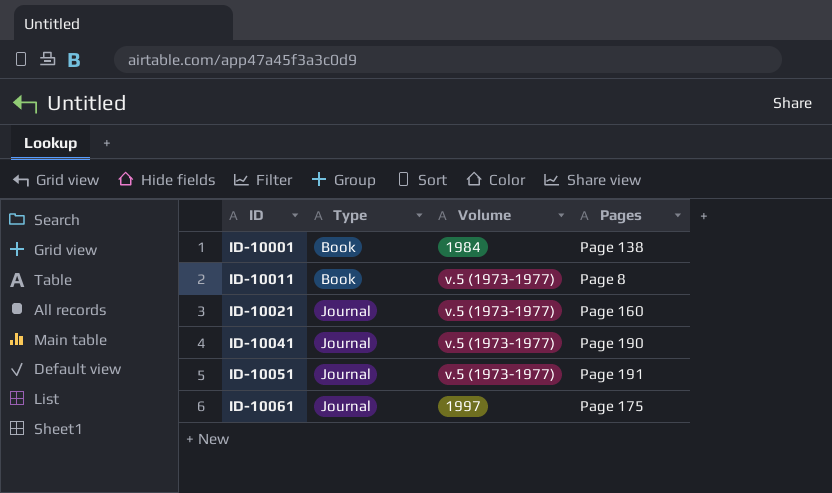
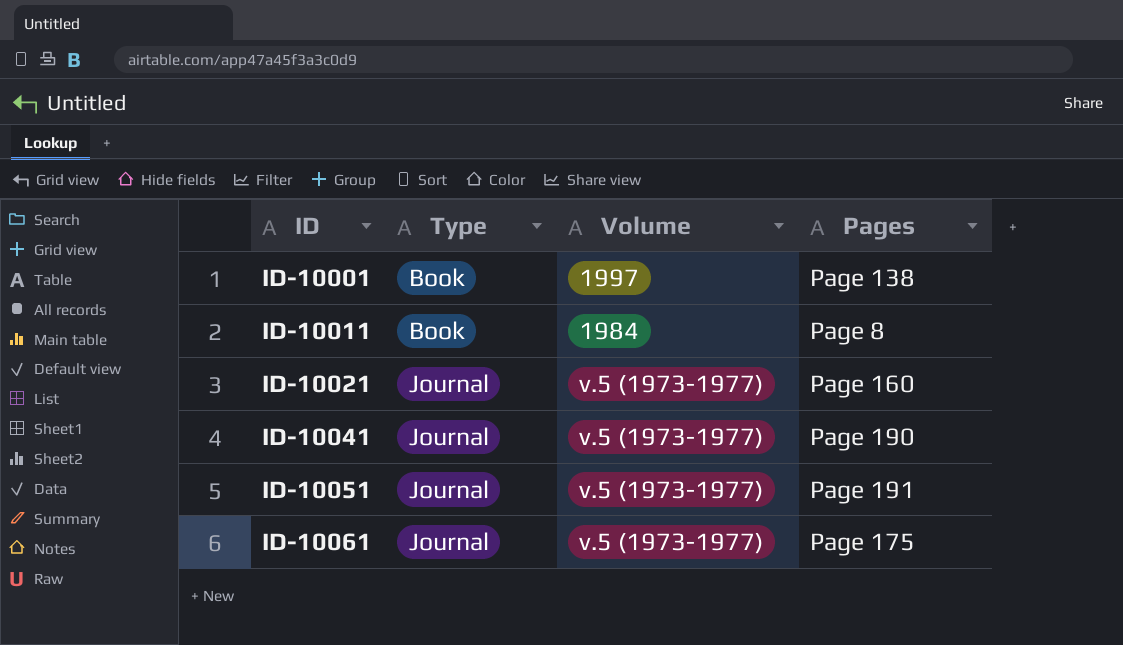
ID-10001 | Volume: 1984 -> 1997
ID-10011 | Volume: v.5 (1973-1977) -> 1984
ID-10061 | Volume: 1997 -> v.5 (1973-1977)

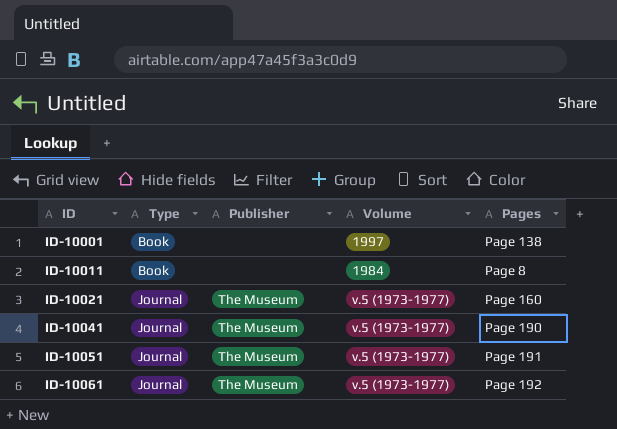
column Publisher | position: none -> 3
ID-10061 | Pages: Page 175 -> Page 192

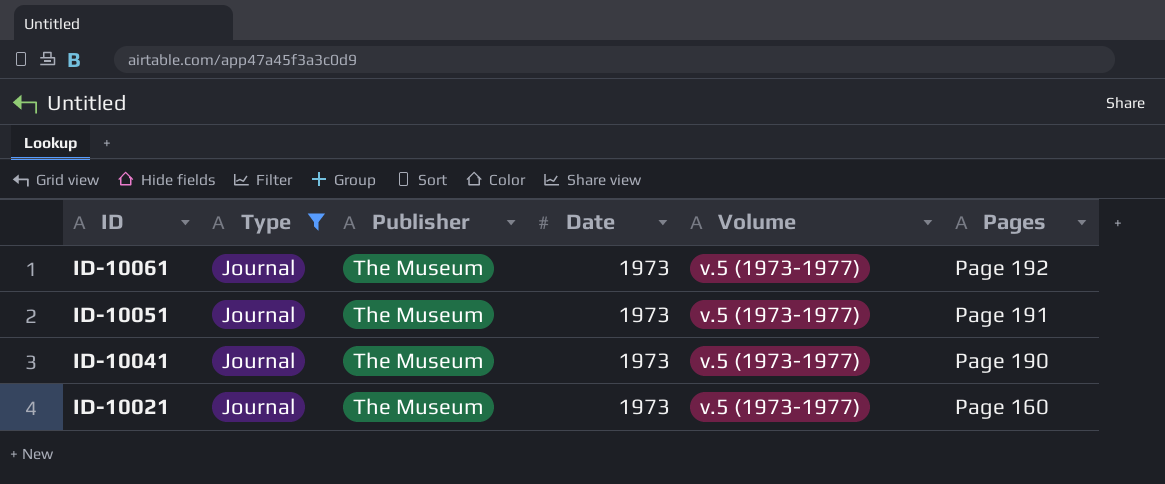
filter: none -> Type = Journal
row order: ID ascending -> ID descending
column Date | position: none -> 4

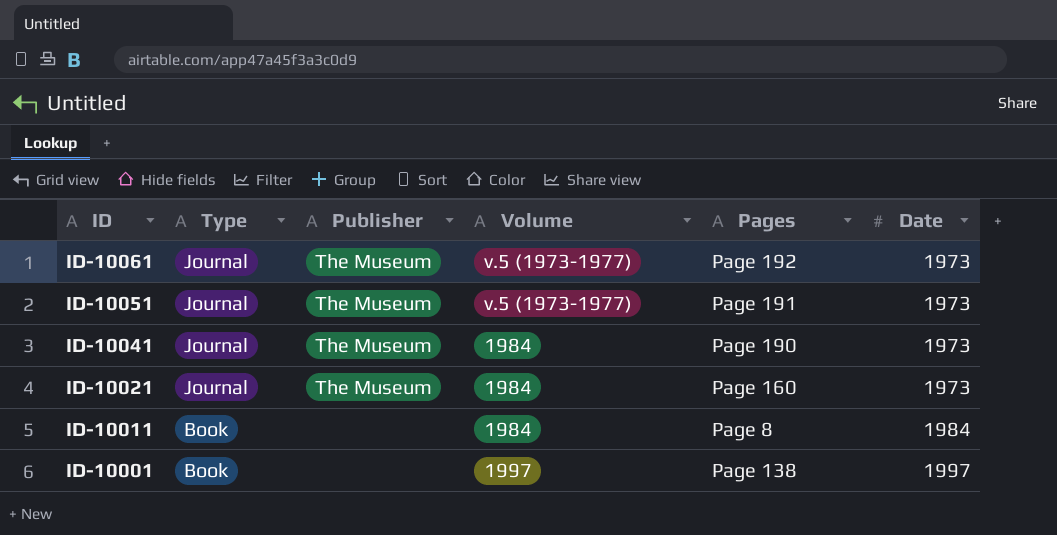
filter: Type = Journal -> none
column Date | position: 4 -> 6
ID-10041 | Volume: v.5 (1973-1977) -> 1984
ID-10021 | Volume: v.5 (1973-1977) -> 1984

